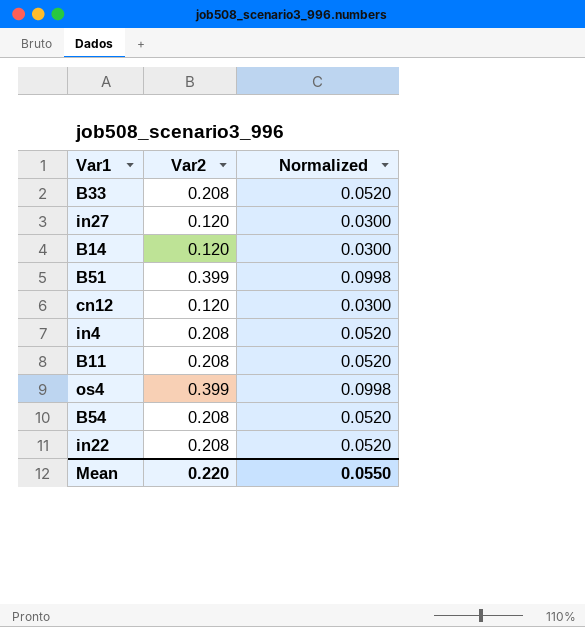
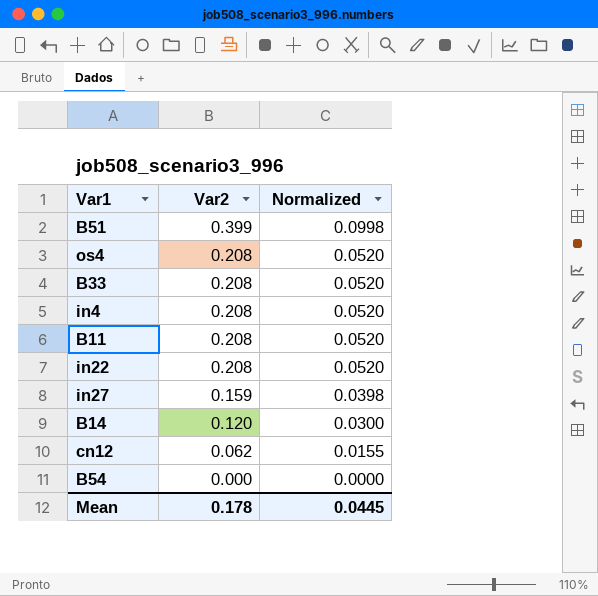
row order: none -> Var2 descending
os4 | Var2: 0.399 -> 0.208
os4 | Normalized: 0.0998 -> 0.0520
in27 | Var2: 0.120 -> 0.159
in27 | Normalized: 0.0300 -> 0.0398
cn12 | Var2: 0.120 -> 0.062
cn12 | Normalized: 0.0300 -> 0.0155
B54 | Var2: 0.208 -> 0.000
B54 | Normalized: 0.0520 -> 0.0000
Mean | Var2: 0.220 -> 0.178
Mean | Normalized: 0.0550 -> 0.0445

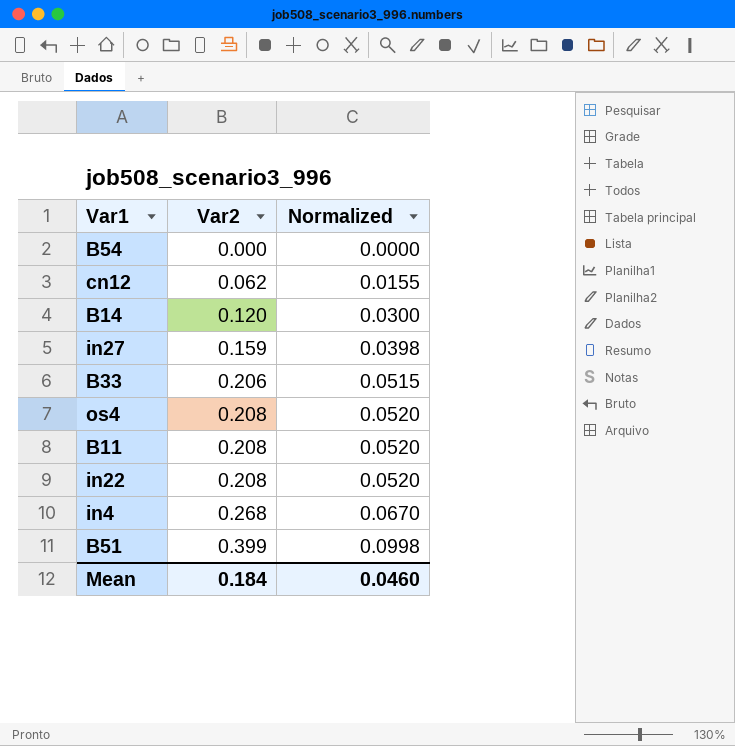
row order: Var2 descending -> Var2 ascending
B33 | Var2: 0.208 -> 0.206
B33 | Normalized: 0.0520 -> 0.0515
in4 | Var2: 0.208 -> 0.268
in4 | Normalized: 0.0520 -> 0.0670
Mean | Var2: 0.178 -> 0.184
Mean | Normalized: 0.0445 -> 0.0460

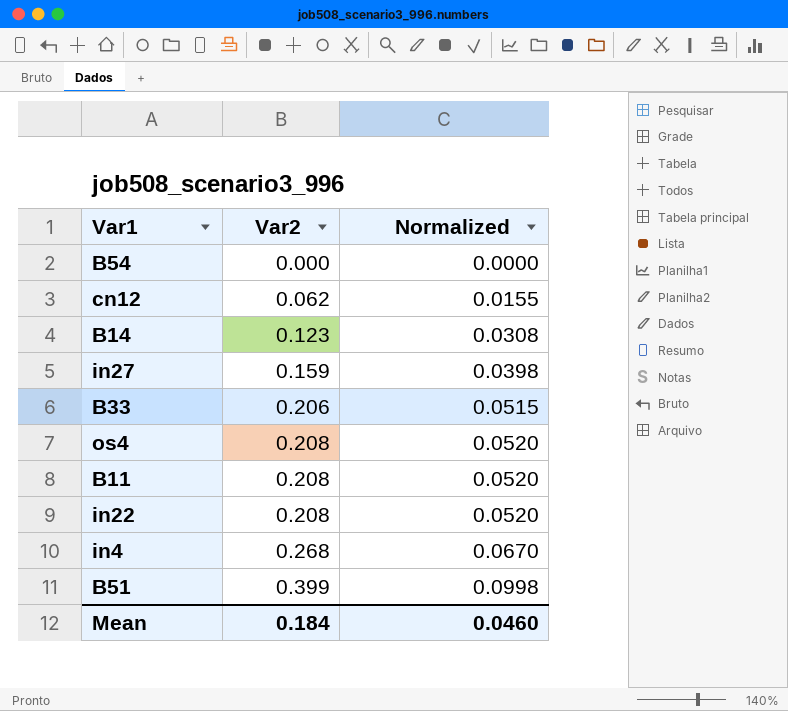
B14 | Var2: 0.120 -> 0.123
B14 | Normalized: 0.0300 -> 0.0308

